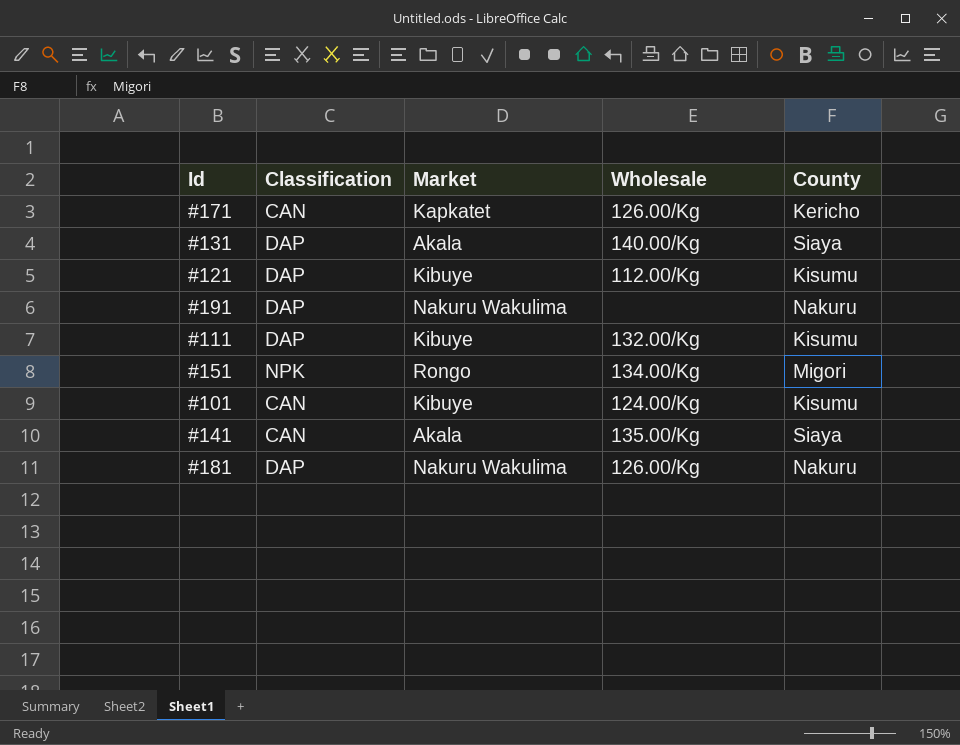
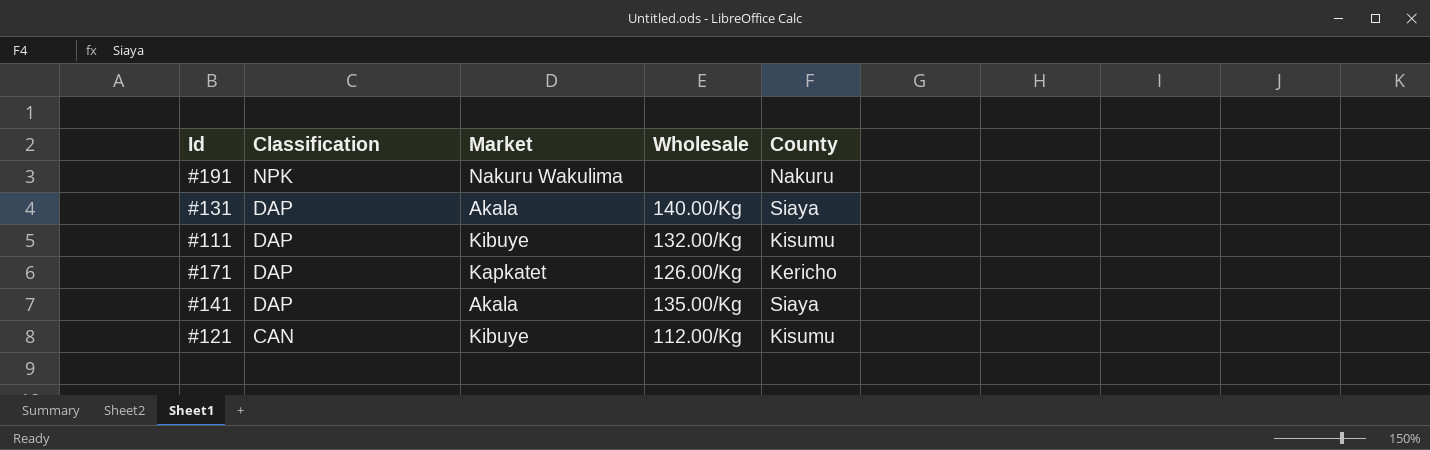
row order: none -> Classification descending
row #151: NPK | Rongo | 134.00/Kg | Migori -> none
row #101: CAN | Kibuye | 124.00/Kg | Kisumu -> none
row #181: DAP | Nakuru Wakulima | 126.00/Kg | Nakuru -> none
#191 | Classification: DAP -> NPK
#171 | Classification: CAN -> DAP
#141 | Classification: CAN -> DAP
#121 | Classification: DAP -> CAN

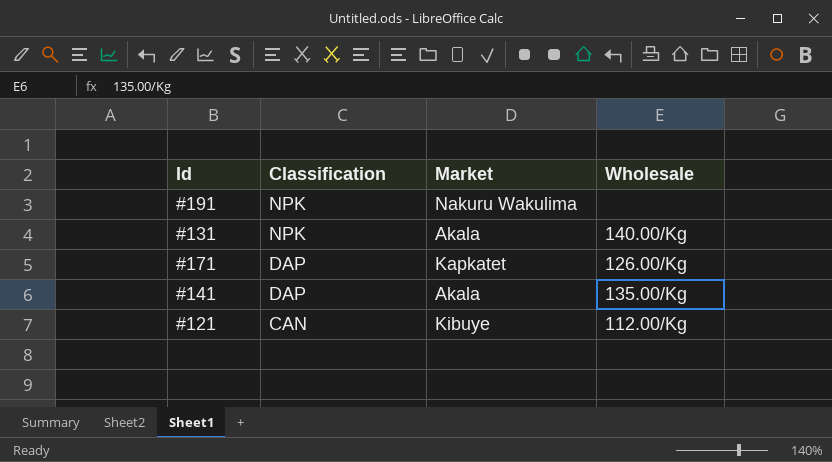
column County | position: 5 -> none
row #111: DAP | Kibuye | 132.00/Kg | Kisumu -> none
#131 | Classification: DAP -> NPK

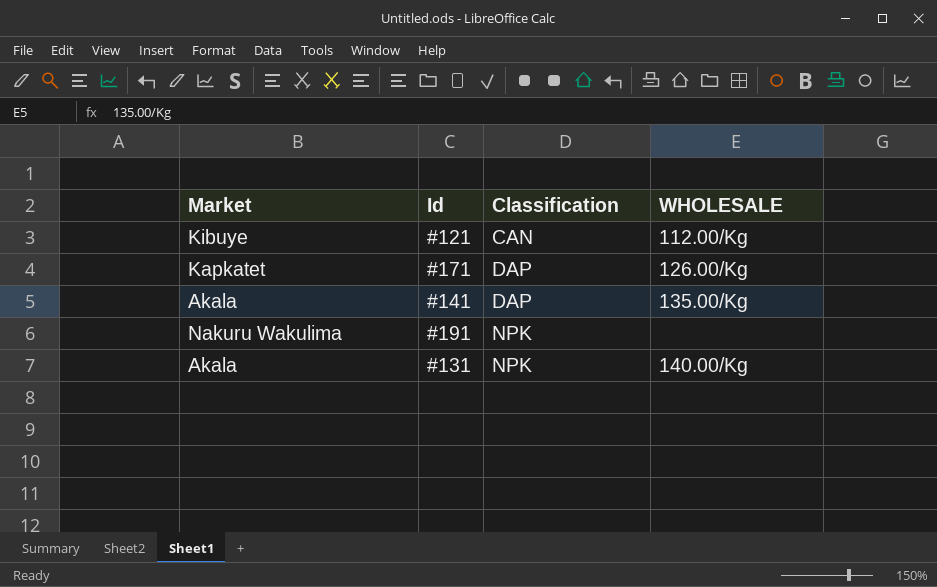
row order: Classification descending -> Classification ascending
column Market | position: 3 -> 1
column name: Wholesale -> WHOLESALE

